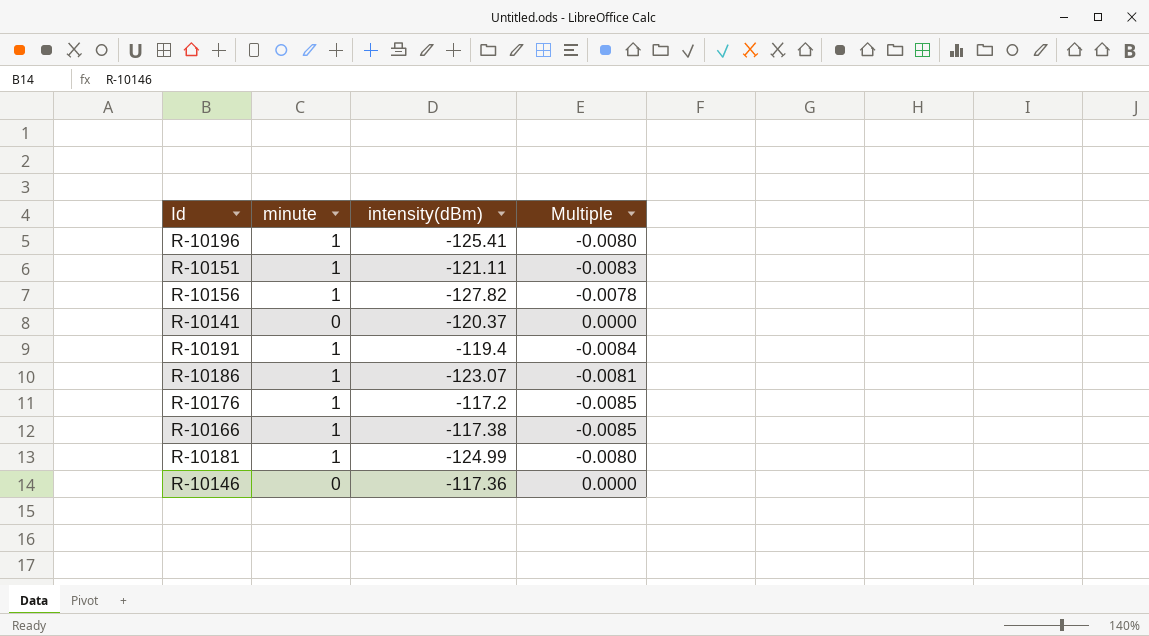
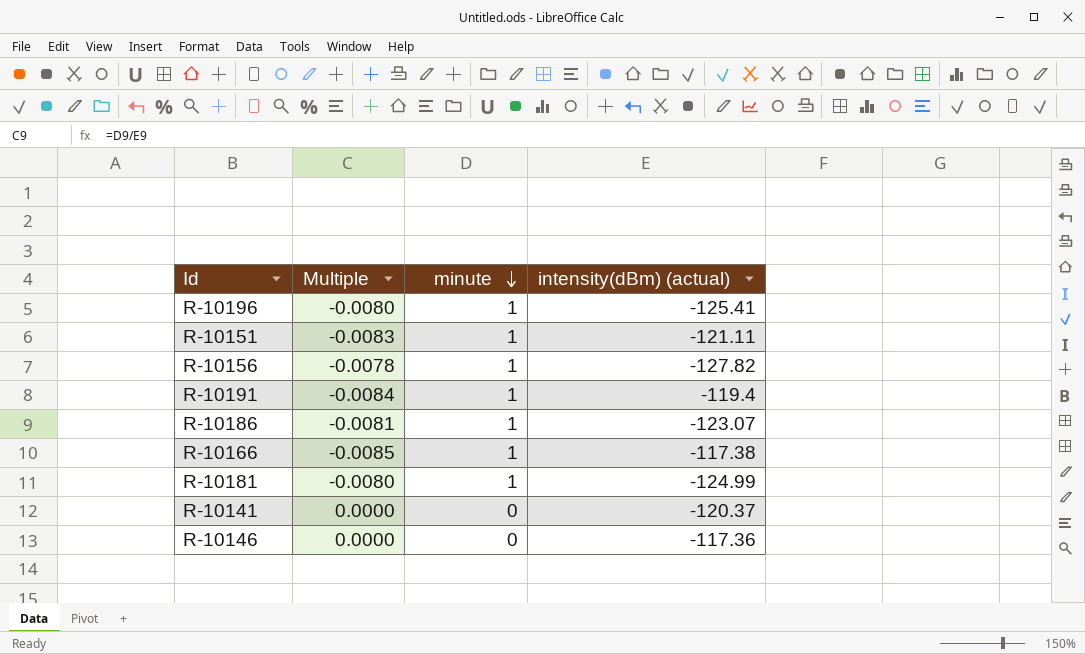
row order: none -> minute descending
column Multiple | position: 4 -> 2
column name: intensity(dBm) -> intensity(dBm) (actual)
row R-10176: 1 | -117.2 | -0.0085 -> none

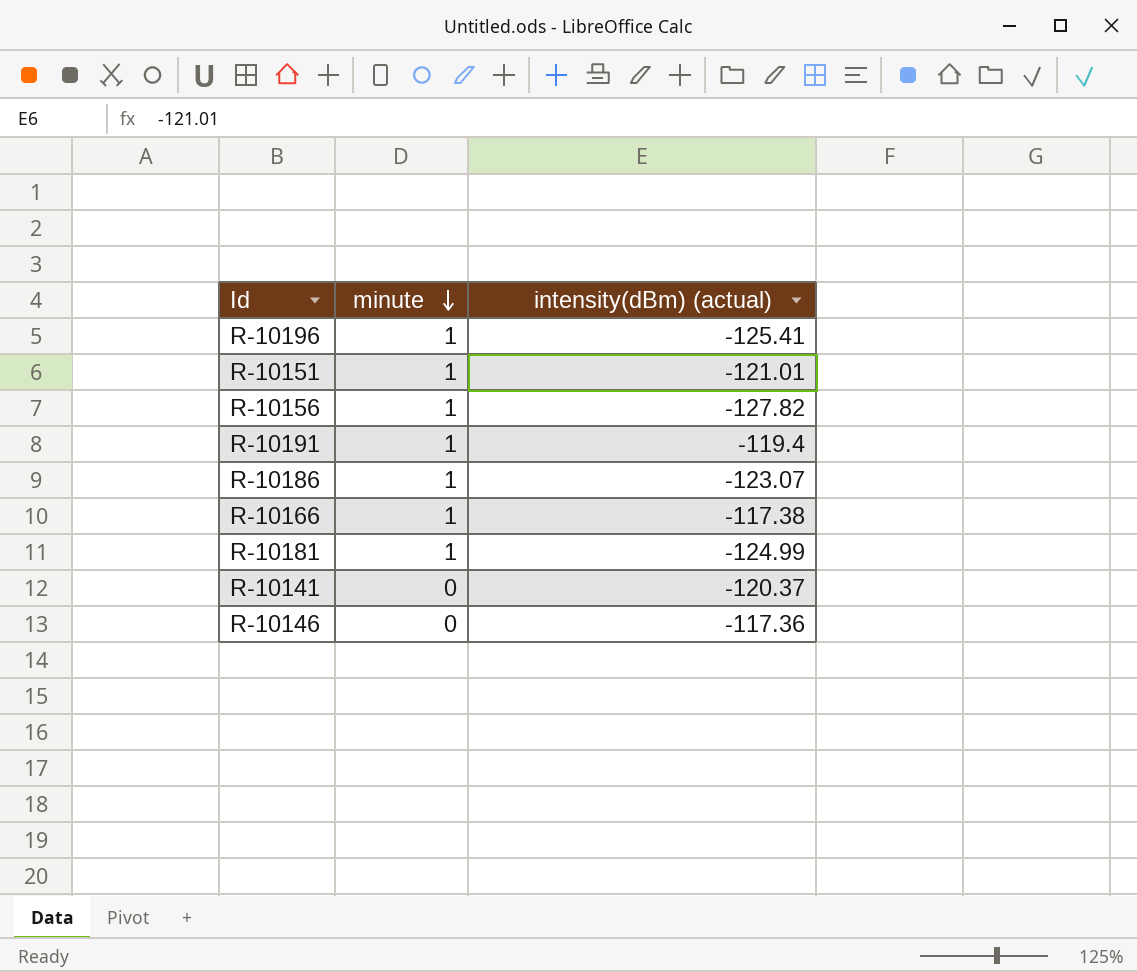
column Multiple | formula: [minute] / [intensity(dBm) (actual)] -> none
R-10151 | intensity(dBm) (actual): -121.11 -> -121.01

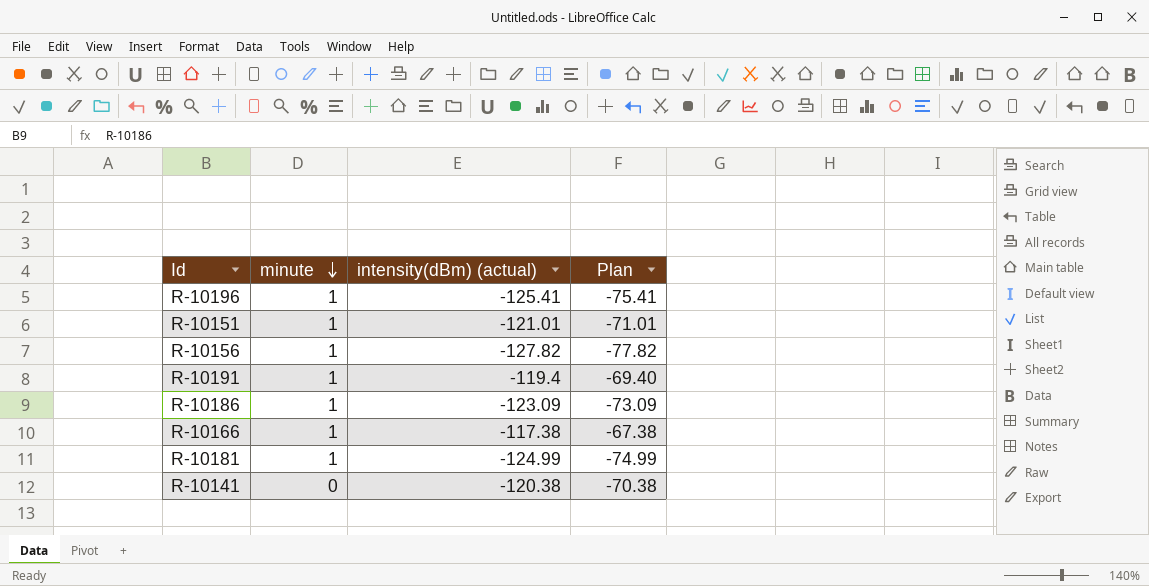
column Plan | formula: none -> [intensity(dBm) (actual)] + 50
row R-10146: 0 | -117.36 -> none
R-10186 | intensity(dBm) (actual): -123.07 -> -123.09
R-10141 | intensity(dBm) (actual): -120.37 -> -120.38

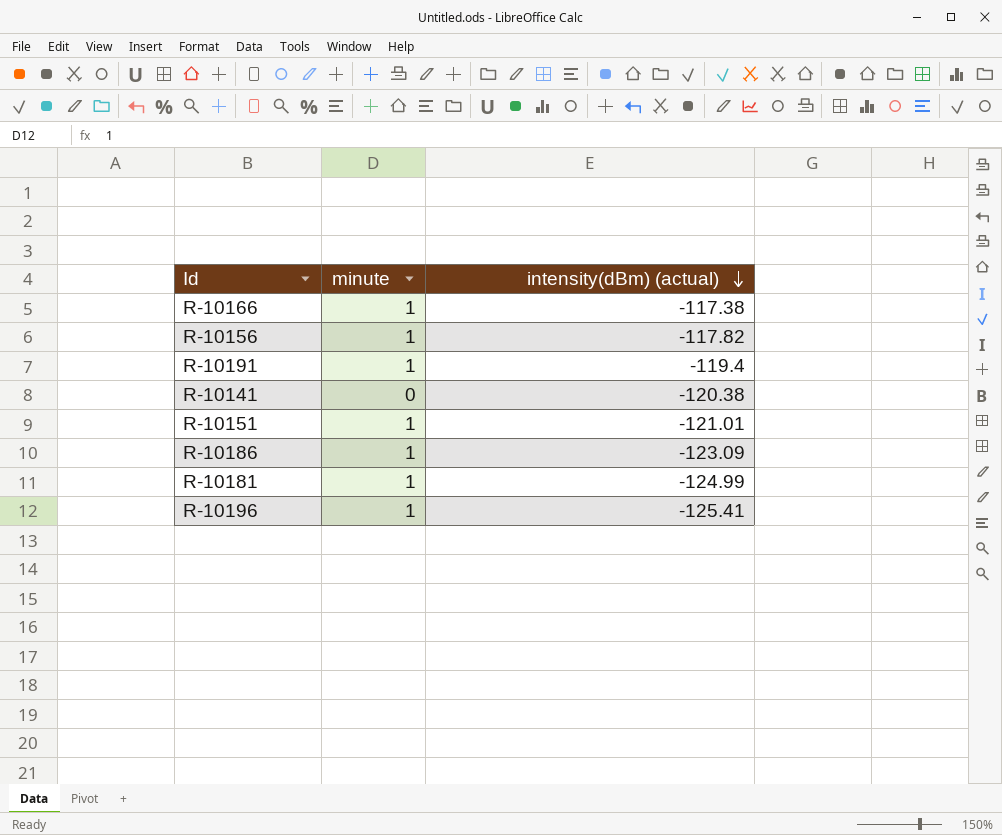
row order: minute descending -> intensity(dBm) (actual) descending
column Plan | formula: [intensity(dBm) (actual)] + 50 -> none
R-10156 | intensity(dBm) (actual): -127.82 -> -117.82

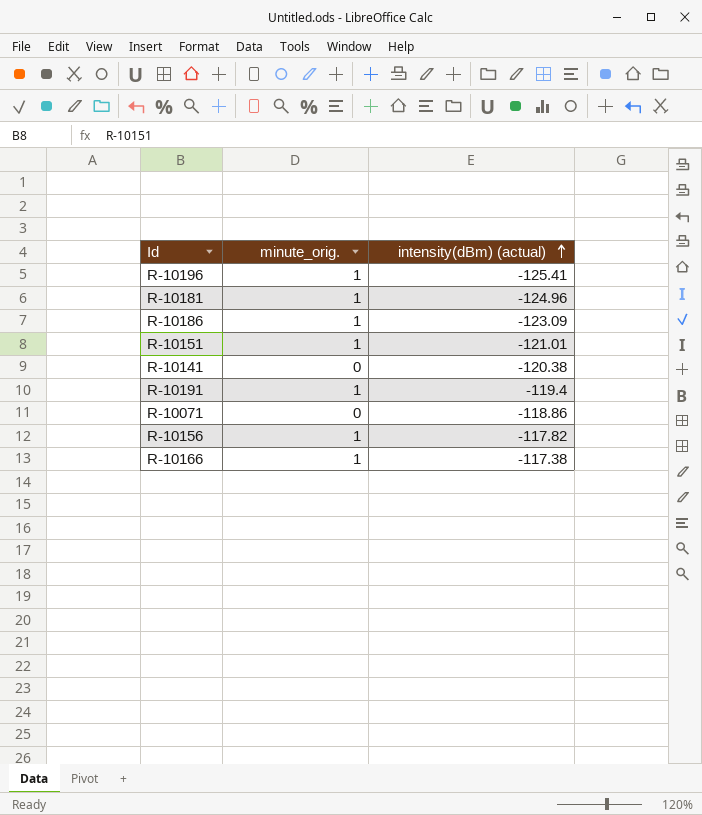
row order: intensity(dBm) (actual) descending -> intensity(dBm) (actual) ascending
column name: minute -> minute_orig.
R-10181 | intensity(dBm) (actual): -124.99 -> -124.96
row R-10071: none -> 0 | -118.86

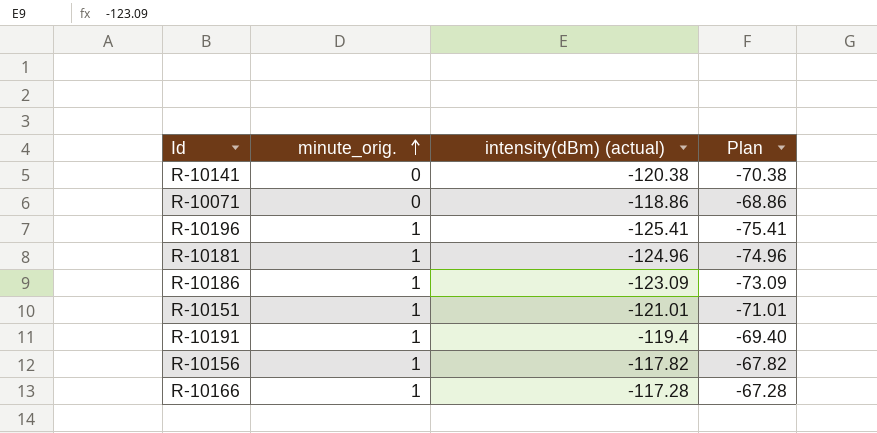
row order: intensity(dBm) (actual) ascending -> minute_orig. ascending
column Plan | formula: none -> [intensity(dBm) (actual)] + 50
R-10166 | intensity(dBm) (actual): -117.38 -> -117.28

